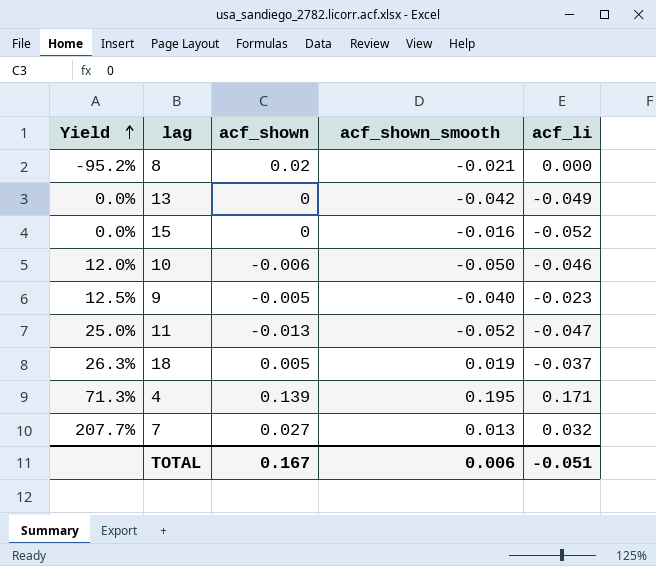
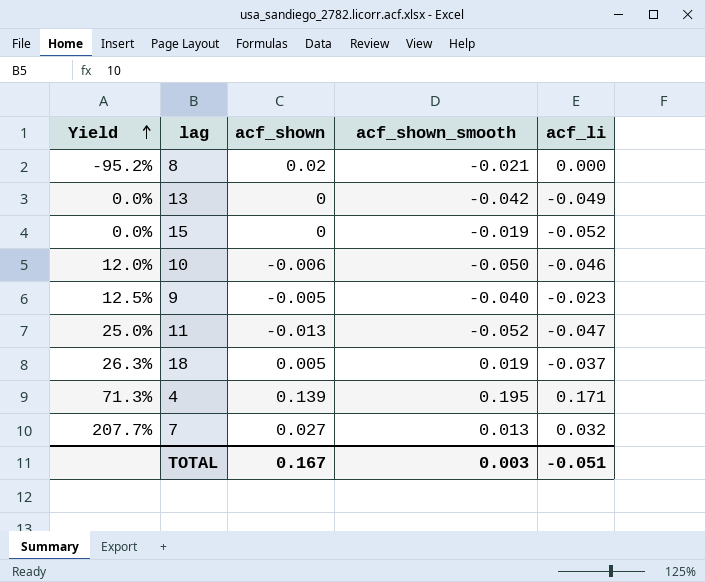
15 | acf_shown_smooth: -0.016 -> -0.019
TOTAL | acf_shown_smooth: 0.006 -> 0.003

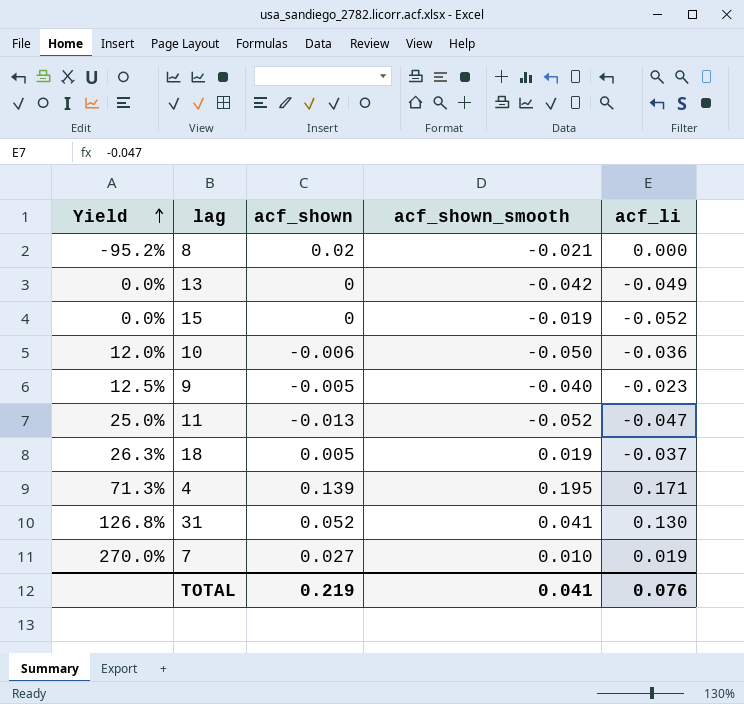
10 | acf_li: -0.046 -> -0.036
row 31: none -> 126.8% | 0.052 | 0.041 | 0.130
7 | Yield: 207.7% -> 270.0%
7 | acf_shown_smooth: 0.013 -> 0.010
7 | acf_li: 0.032 -> 0.019
TOTAL | acf_shown: 0.167 -> 0.219
TOTAL | acf_shown_smooth: 0.003 -> 0.041
TOTAL | acf_li: -0.051 -> 0.076

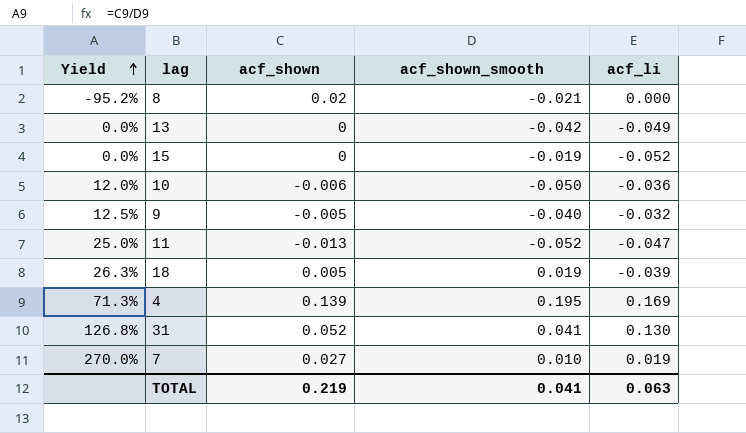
9 | acf_li: -0.023 -> -0.032
18 | acf_li: -0.037 -> -0.039
4 | acf_li: 0.171 -> 0.169
TOTAL | acf_li: 0.076 -> 0.063

